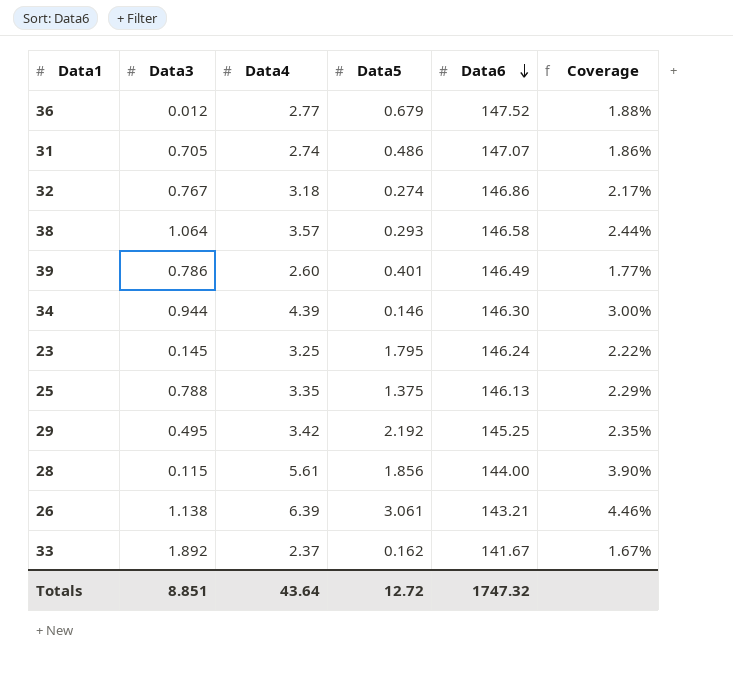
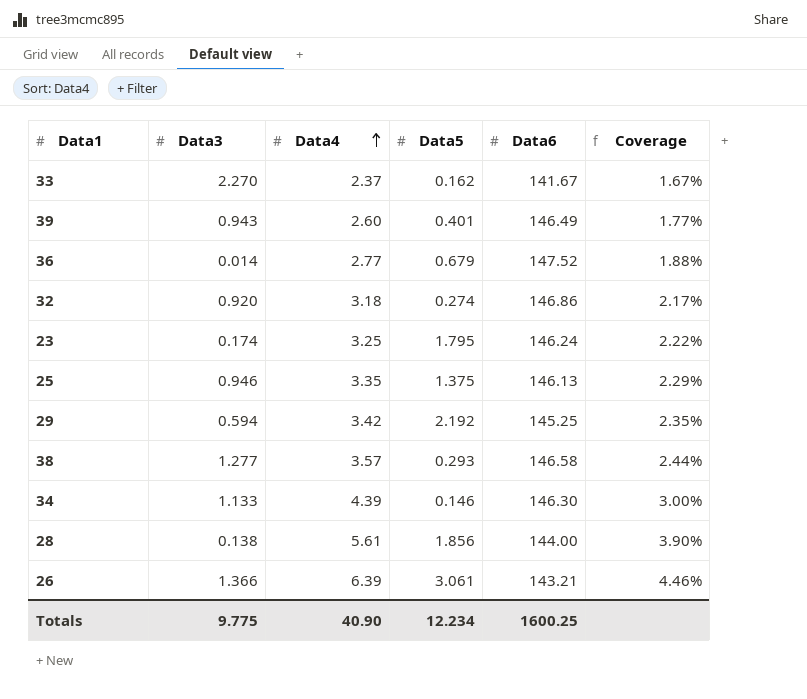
row order: Data6 descending -> Data4 ascending
row 31: 0.705 | 2.74 | 0.486 | 147.07 | 1.86% -> none
33 | Data3: 1.892 -> 2.270
39 | Data3: 0.786 -> 0.943
36 | Data3: 0.012 -> 0.014
32 | Data3: 0.767 -> 0.920
23 | Data3: 0.145 -> 0.174
25 | Data3: 0.788 -> 0.946
29 | Data3: 0.495 -> 0.594
38 | Data3: 1.064 -> 1.277
34 | Data3: 0.944 -> 1.133
28 | Data3: 0.115 -> 0.138
26 | Data3: 1.138 -> 1.366
Totals | Data3: 8.851 -> 9.775
Totals | Data4: 43.64 -> 40.90
Totals | Data5: 12.72 -> 12.234
Totals | Data6: 1747.32 -> 1600.25

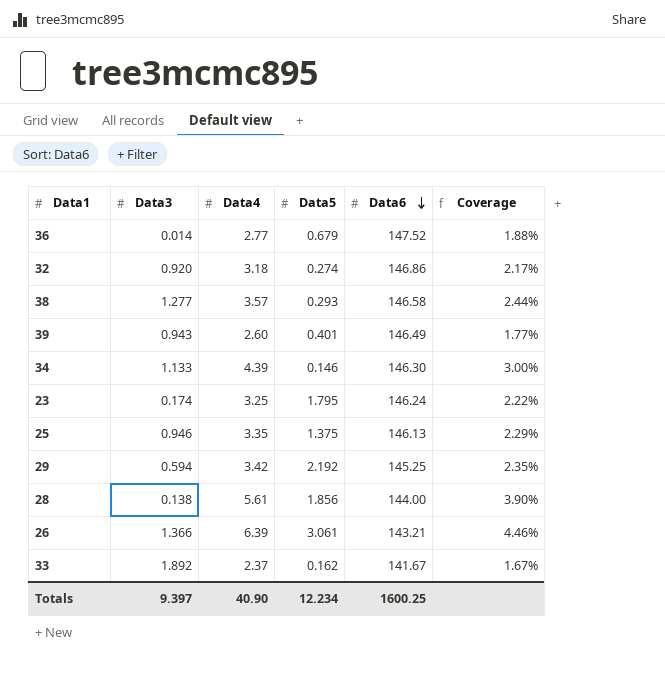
row order: Data4 ascending -> Data6 descending
33 | Data3: 2.270 -> 1.892
Totals | Data3: 9.775 -> 9.397

